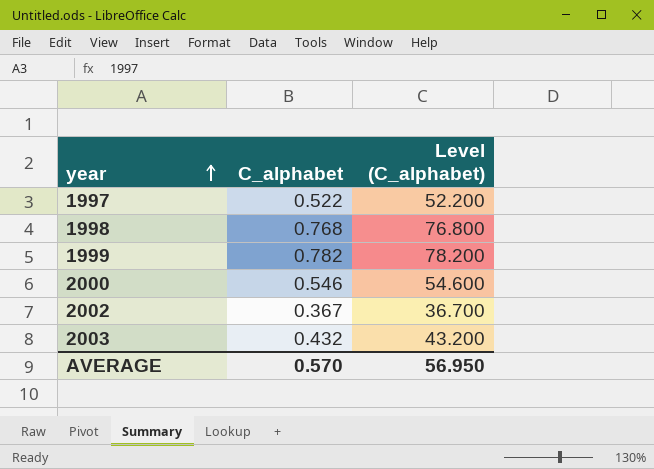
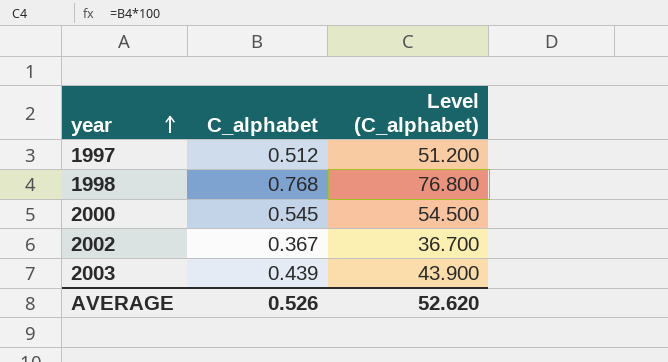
row 1999: 0.782 | 78.200 -> none
1997 | C_alphabet: 0.522 -> 0.512
1997 | Level (C_alphabet): 52.200 -> 51.200
2000 | C_alphabet: 0.546 -> 0.545
2000 | Level (C_alphabet): 54.600 -> 54.500
2003 | C_alphabet: 0.432 -> 0.439
2003 | Level (C_alphabet): 43.200 -> 43.900
AVERAGE | C_alphabet: 0.570 -> 0.526
AVERAGE | Level (C_alphabet): 56.950 -> 52.620

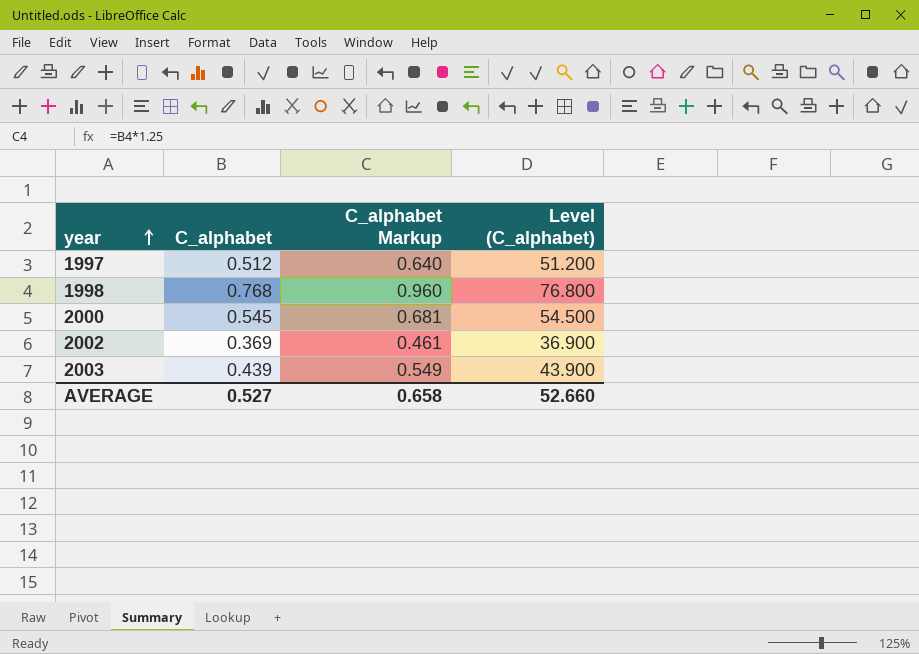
column C_alphabet Markup | formula: none -> [C_alphabet] * 1.25
2002 | C_alphabet: 0.367 -> 0.369
2002 | Level (C_alphabet): 36.700 -> 36.900
AVERAGE | C_alphabet: 0.526 -> 0.527
AVERAGE | Level (C_alphabet): 52.620 -> 52.660

